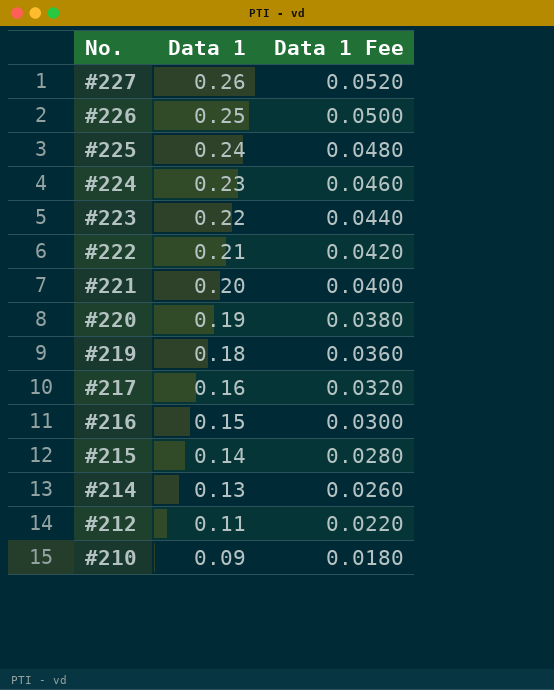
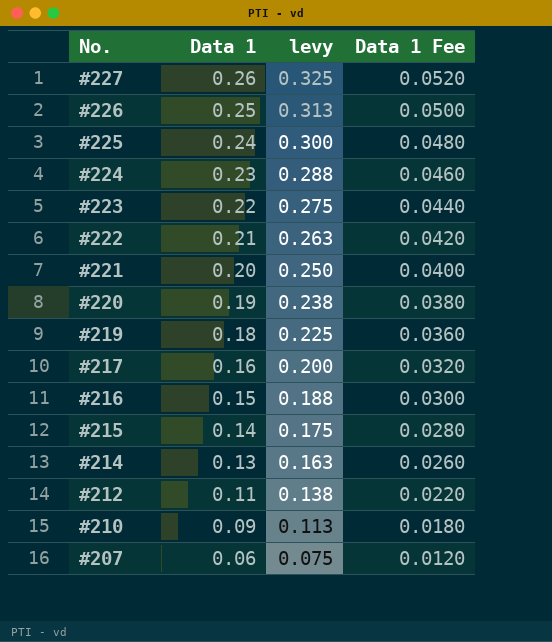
column levy | formula: none -> [Data 1] * 1.25
row #207: none -> 0.06 | 0.075 | 0.0120

